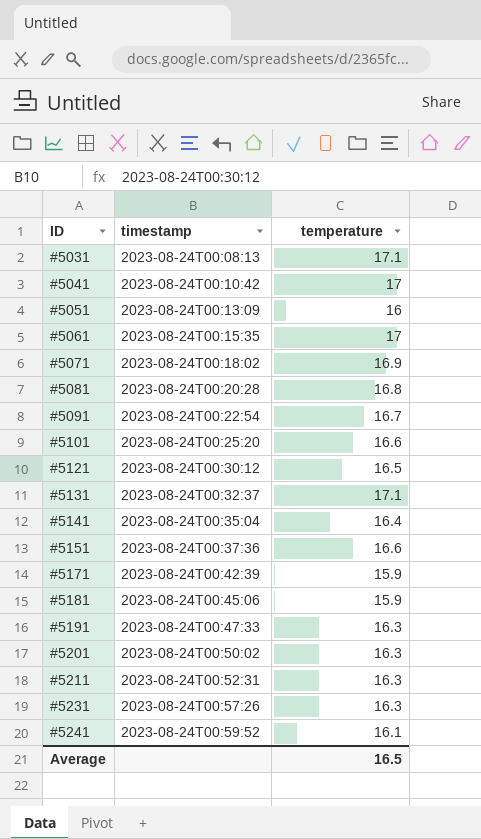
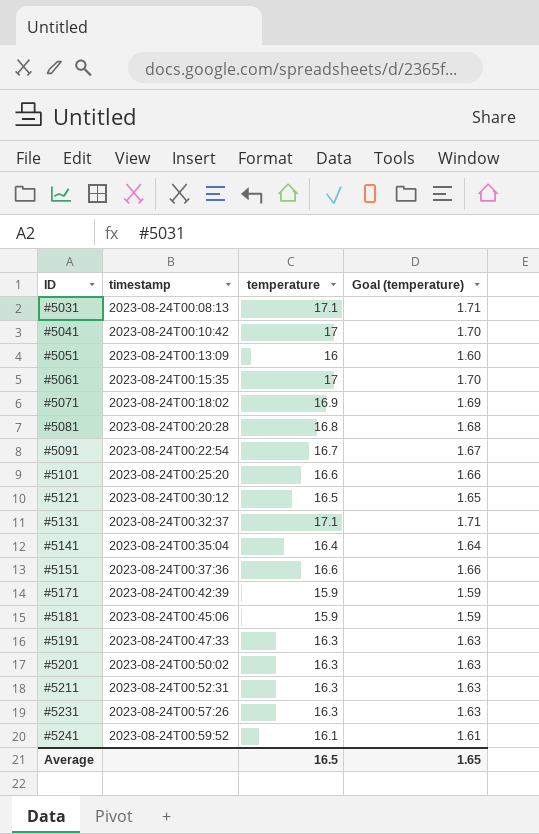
column Goal (temperature) | formula: none -> [temperature] * 0.1

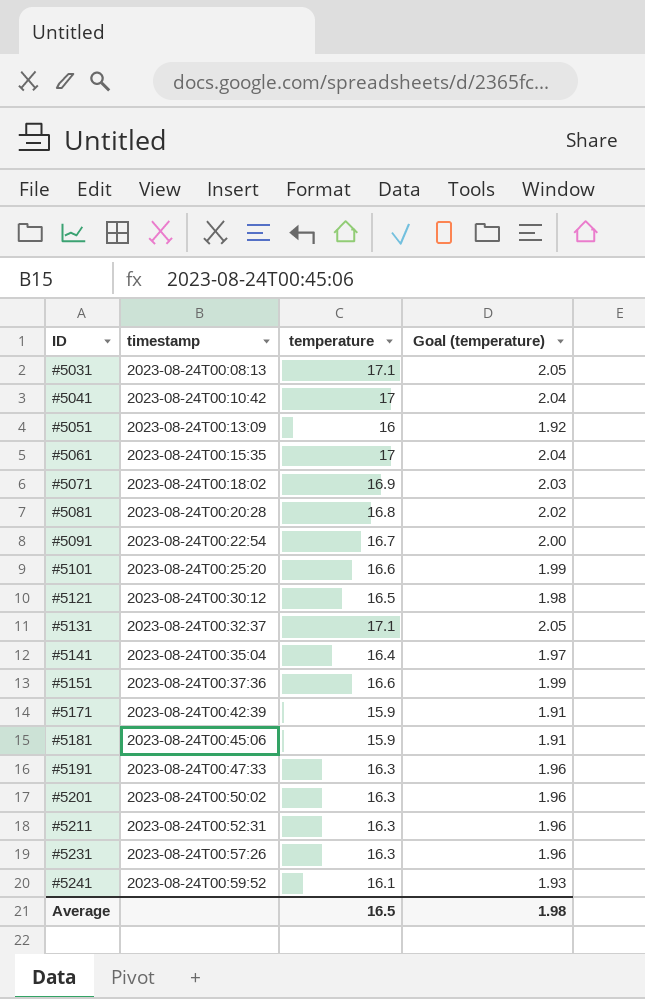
column Goal (temperature) | formula: [temperature] * 0.1 -> [temperature] * 0.12
Average | Goal (temperature): 1.65 -> 1.98

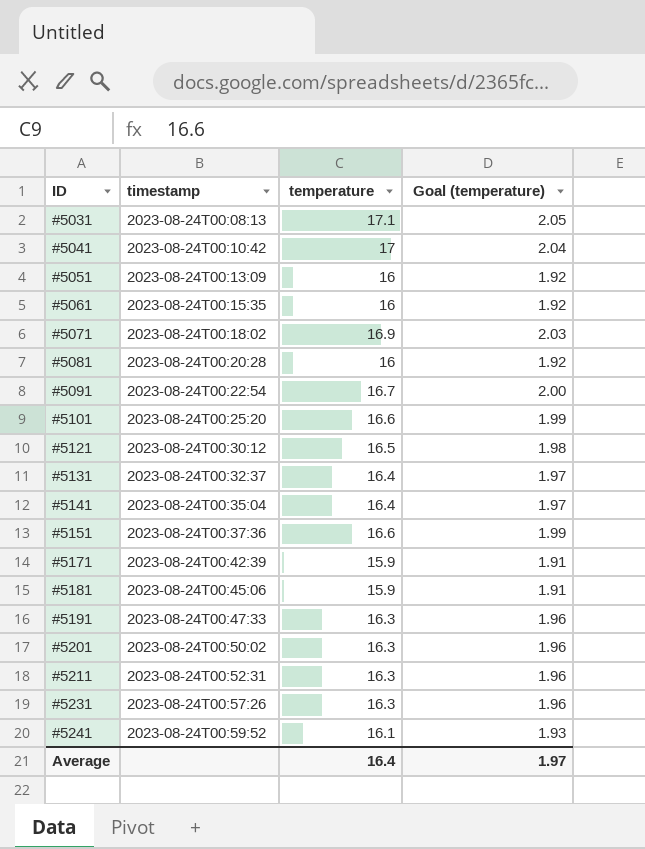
#5061 | temperature: 17 -> 16
#5061 | Goal (temperature): 2.04 -> 1.92
#5081 | temperature: 16.8 -> 16
#5081 | Goal (temperature): 2.02 -> 1.92
#5131 | temperature: 17.1 -> 16.4
#5131 | Goal (temperature): 2.05 -> 1.97
Average | temperature: 16.5 -> 16.4
Average | Goal (temperature): 1.98 -> 1.97

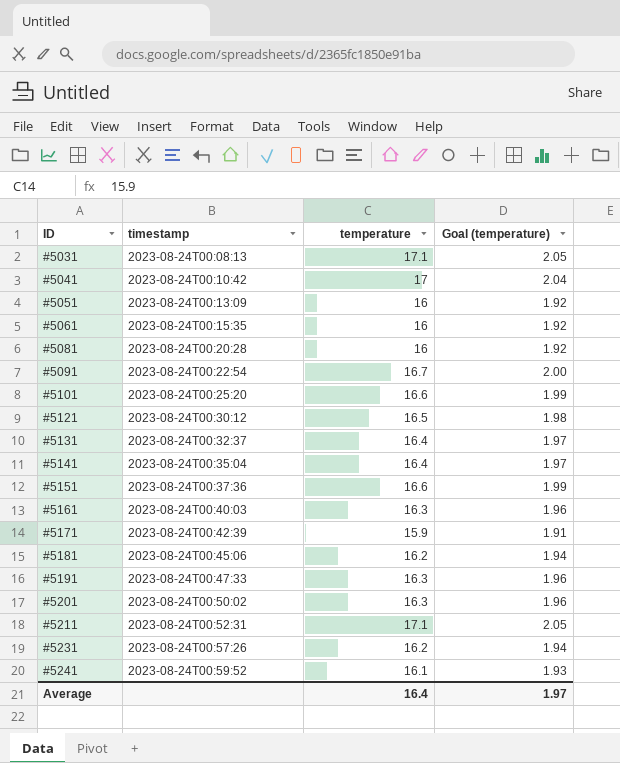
row #5071: 2023-08-24T00:18:02 | 16.9 | 2.03 -> none
row #5161: none -> 2023-08-24T00:40:03 | 16.3 | 1.96
#5181 | temperature: 15.9 -> 16.2
#5181 | Goal (temperature): 1.91 -> 1.94
#5211 | temperature: 16.3 -> 17.1
#5211 | Goal (temperature): 1.96 -> 2.05
#5231 | temperature: 16.3 -> 16.2
#5231 | Goal (temperature): 1.96 -> 1.94

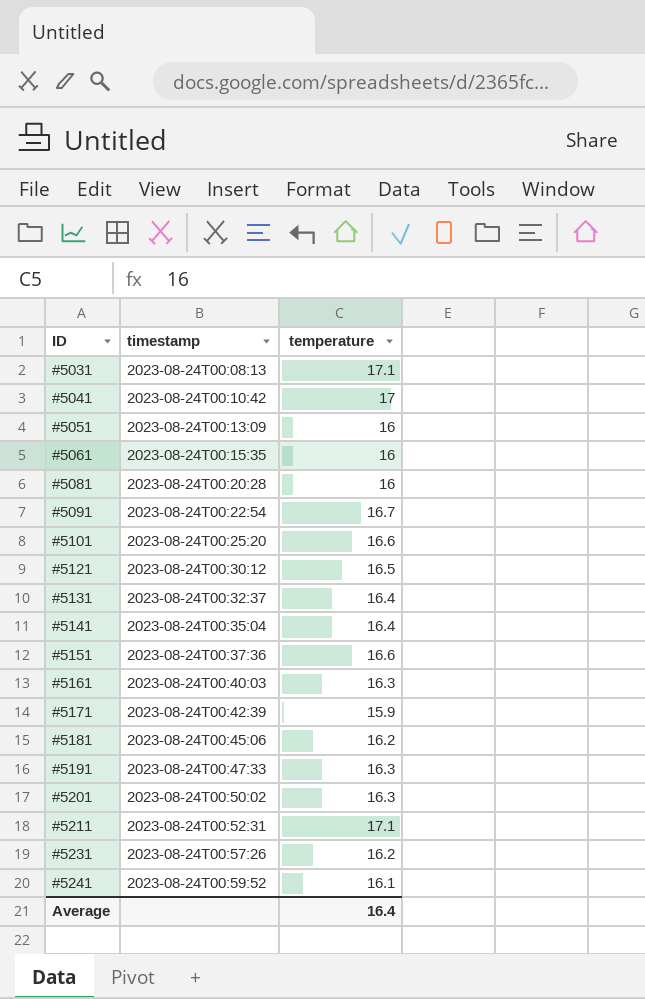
column Goal (temperature) | formula: [temperature] * 0.12 -> none

